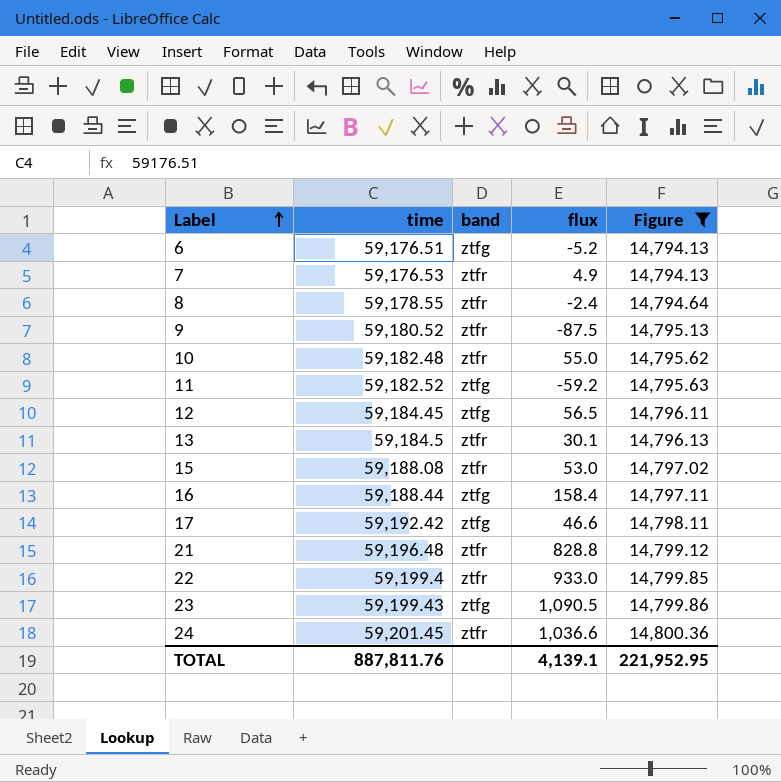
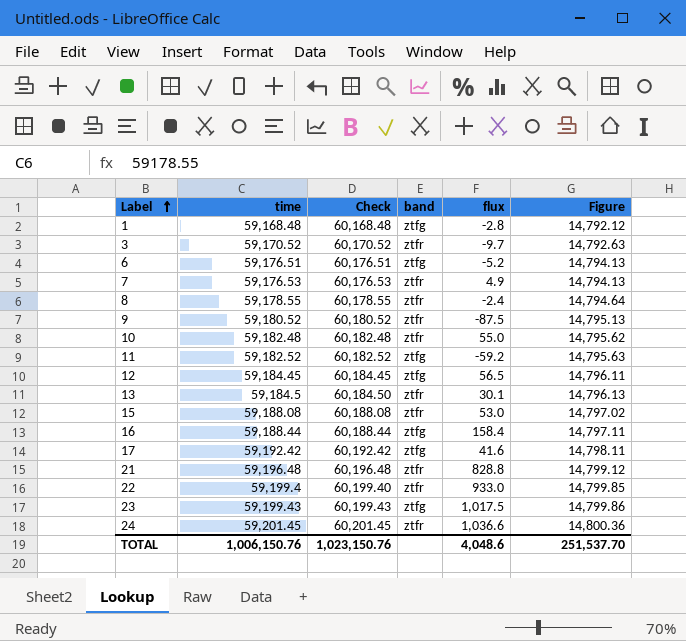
filter: Figure >= 14,794.13 -> none
column Check | formula: none -> [time] + 1000
17 | flux: 46.6 -> 41.6
23 | flux: 1,090.5 -> 1,017.5
TOTAL | time: 887,811.76 -> 1,006,150.76
TOTAL | flux: 4,139.1 -> 4,048.6
TOTAL | Figure: 221,952.95 -> 251,537.70

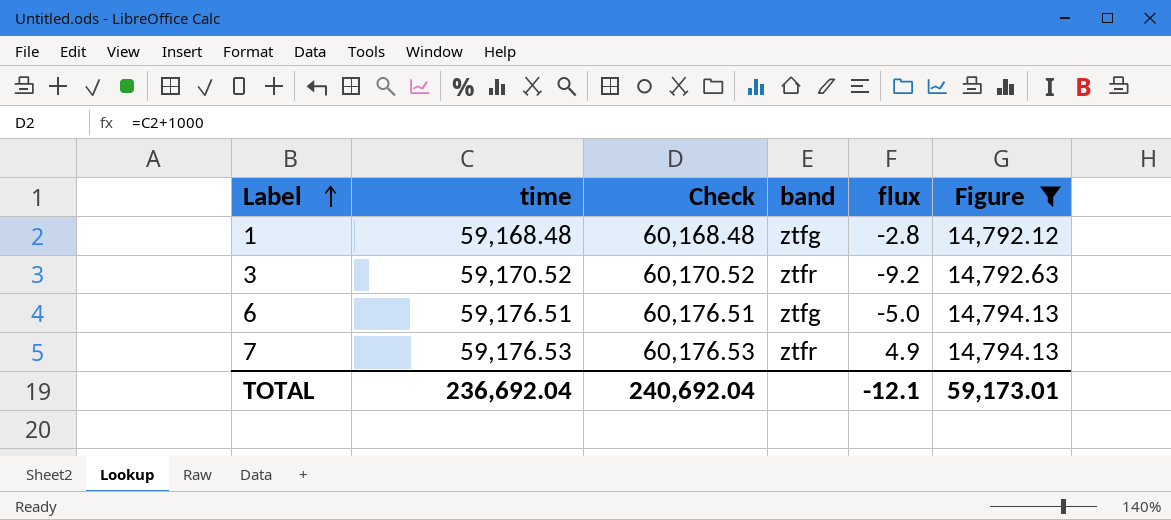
filter: none -> Figure <= 14,794.13
3 | flux: -9.7 -> -9.2
6 | flux: -5.2 -> -5.0
TOTAL | time: 1,006,150.76 -> 236,692.04
TOTAL | Check: 1,023,150.76 -> 240,692.04
TOTAL | flux: 4,048.6 -> -12.1
TOTAL | Figure: 251,537.70 -> 59,173.01

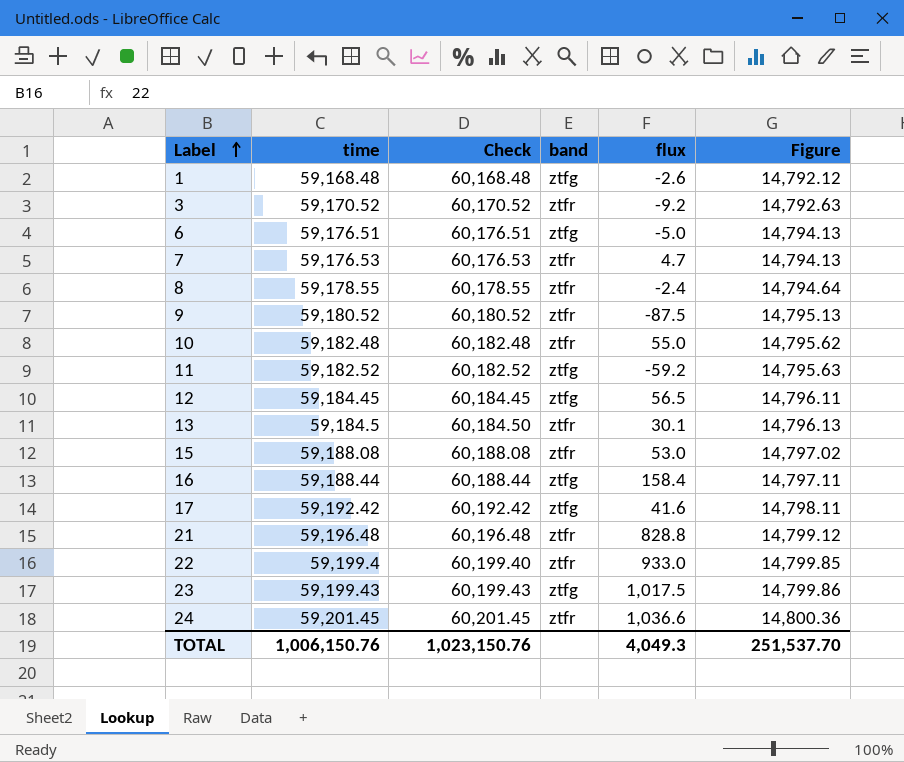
filter: Figure <= 14,794.13 -> none
1 | flux: -2.8 -> -2.6
7 | flux: 4.9 -> 4.7
TOTAL | time: 236,692.04 -> 1,006,150.76
TOTAL | Check: 240,692.04 -> 1,023,150.76
TOTAL | flux: -12.1 -> 4,049.3
TOTAL | Figure: 59,173.01 -> 251,537.70

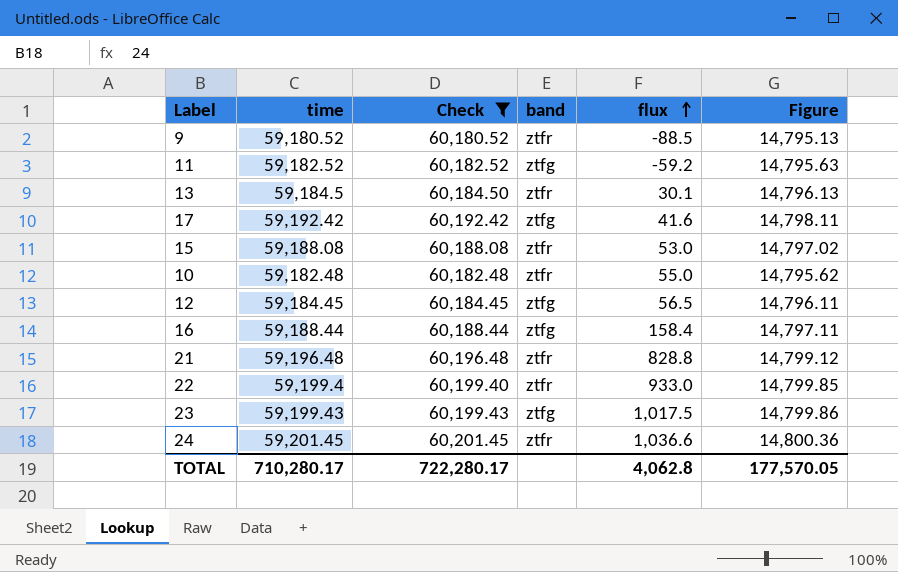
filter: none -> Check >= 60,180.52
row order: Label ascending -> flux ascending
9 | flux: -87.5 -> -88.5
TOTAL | time: 1,006,150.76 -> 710,280.17
TOTAL | Check: 1,023,150.76 -> 722,280.17
TOTAL | flux: 4,049.3 -> 4,062.8
TOTAL | Figure: 251,537.70 -> 177,570.05

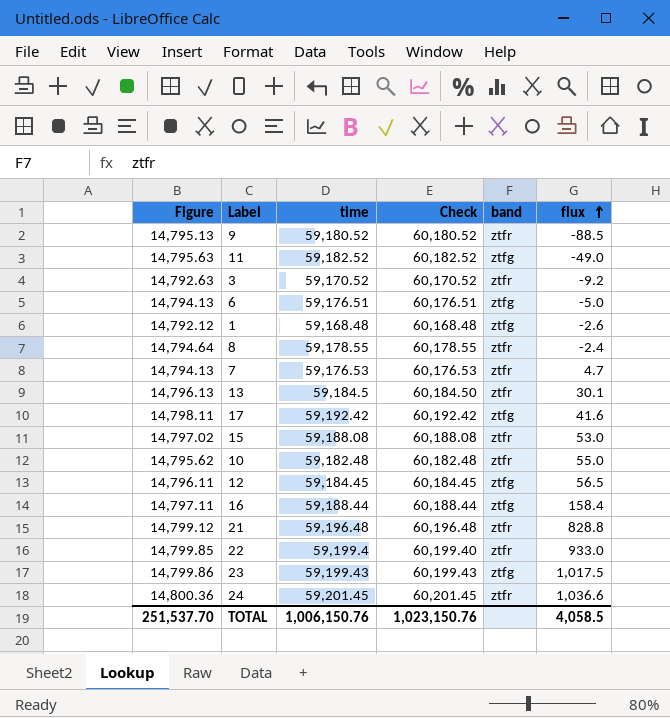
filter: Check >= 60,180.52 -> none
column Figure | position: 6 -> 1
11 | flux: -59.2 -> -49.0
TOTAL | Figure: 177,570.05 -> 251,537.70
TOTAL | time: 710,280.17 -> 1,006,150.76
TOTAL | Check: 722,280.17 -> 1,023,150.76
TOTAL | flux: 4,062.8 -> 4,058.5

